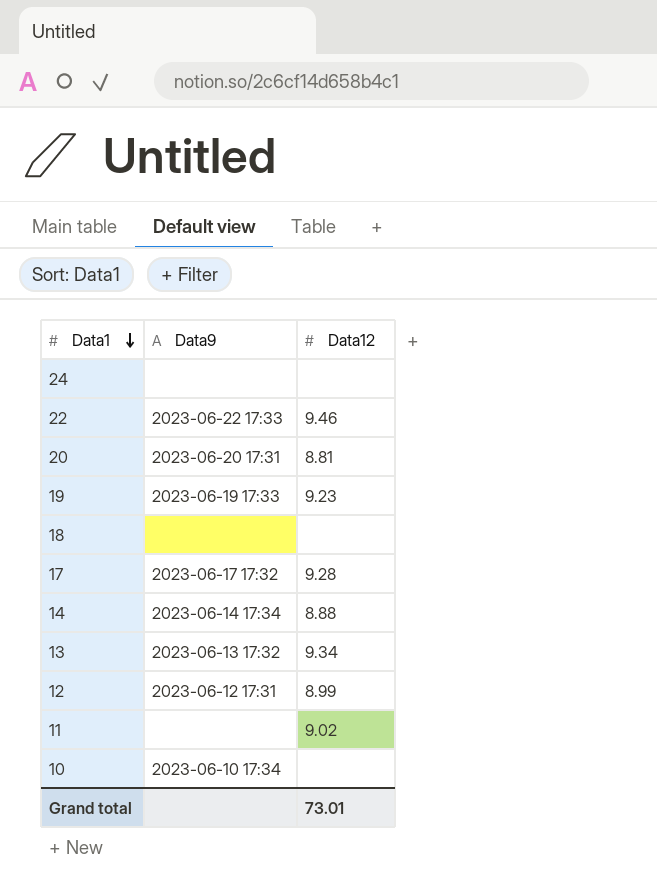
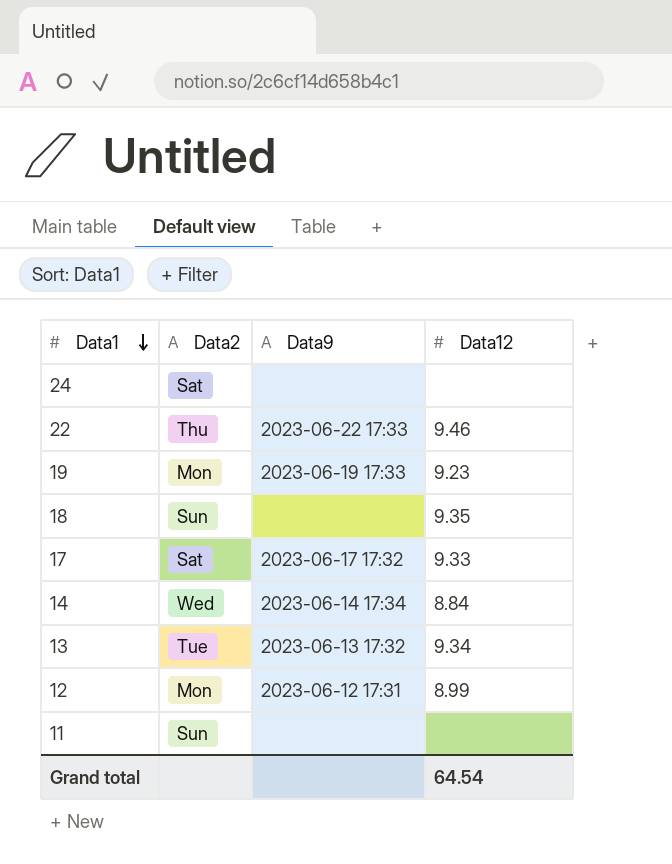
column Data2 | position: none -> 2
row 20: 2023-06-20 17:31 | 8.81 -> none
row 10: 2023-06-10 17:34 | none -> none
18 | Data12: none -> 9.35
17 | Data12: 9.28 -> 9.33
14 | Data12: 8.88 -> 8.84
11 | Data12: 9.02 -> none
Grand total | Data12: 73.01 -> 64.54

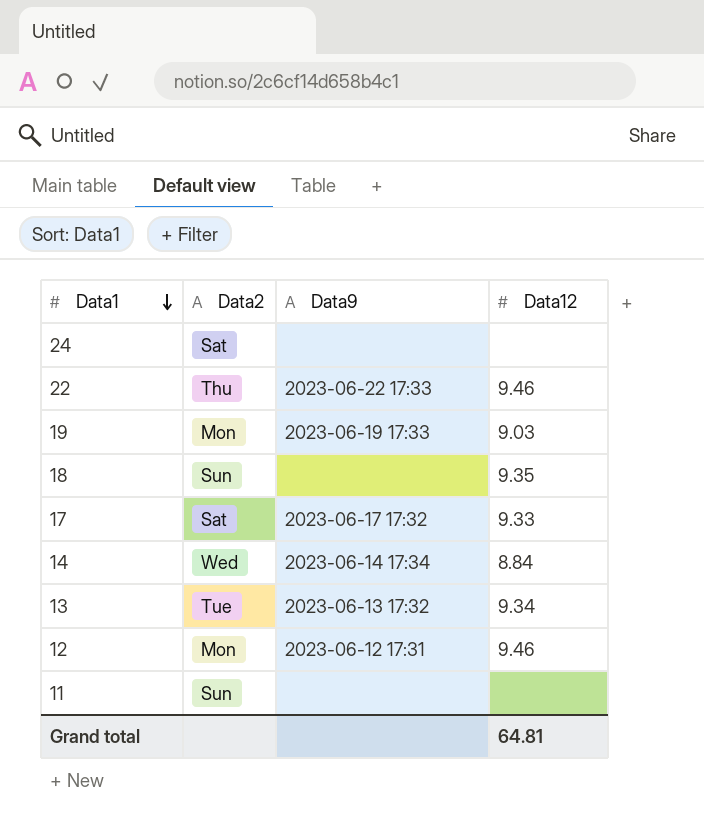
19 | Data12: 9.23 -> 9.03
12 | Data12: 8.99 -> 9.46
Grand total | Data12: 64.54 -> 64.81

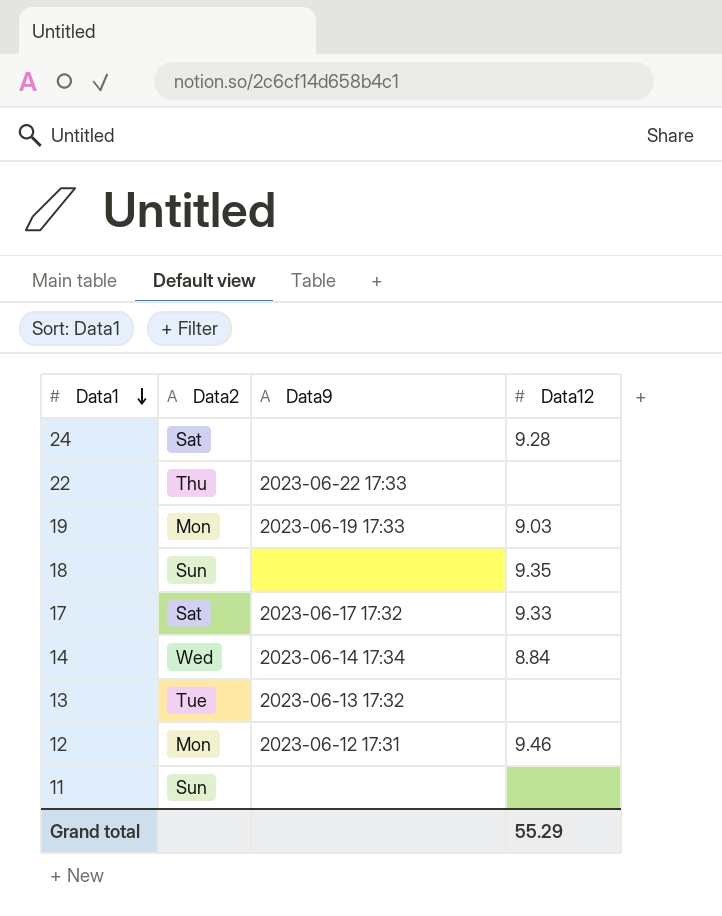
24 | Data12: none -> 9.28
22 | Data12: 9.46 -> none
13 | Data12: 9.34 -> none
Grand total | Data12: 64.81 -> 55.29

